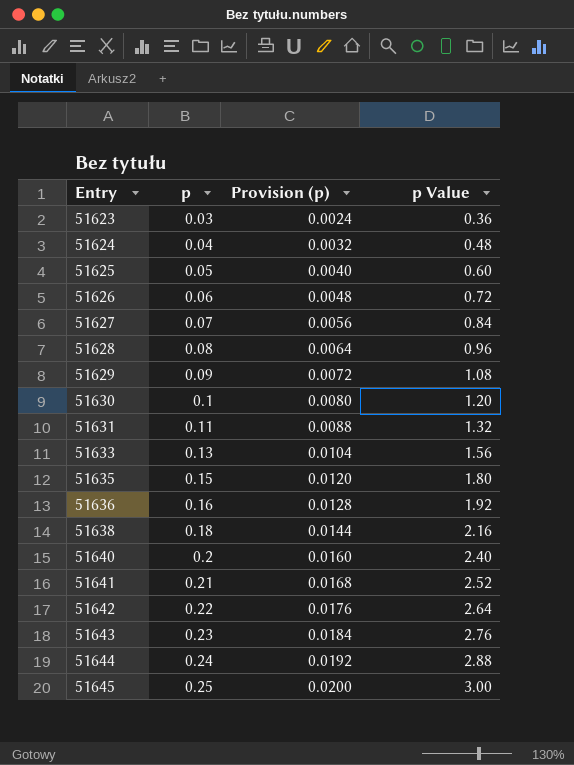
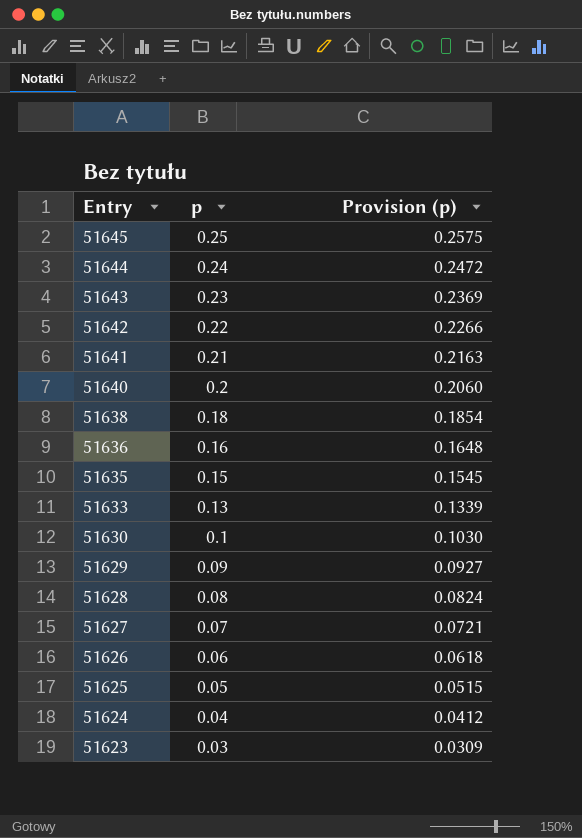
row order: Entry ascending -> Entry descending
column p Value | formula: [p] * 12 -> none
column Provision (p) | formula: [p] * 0.08 -> [p] * 1.03
row 51631: 0.11 | 0.0088 | 1.32 -> none

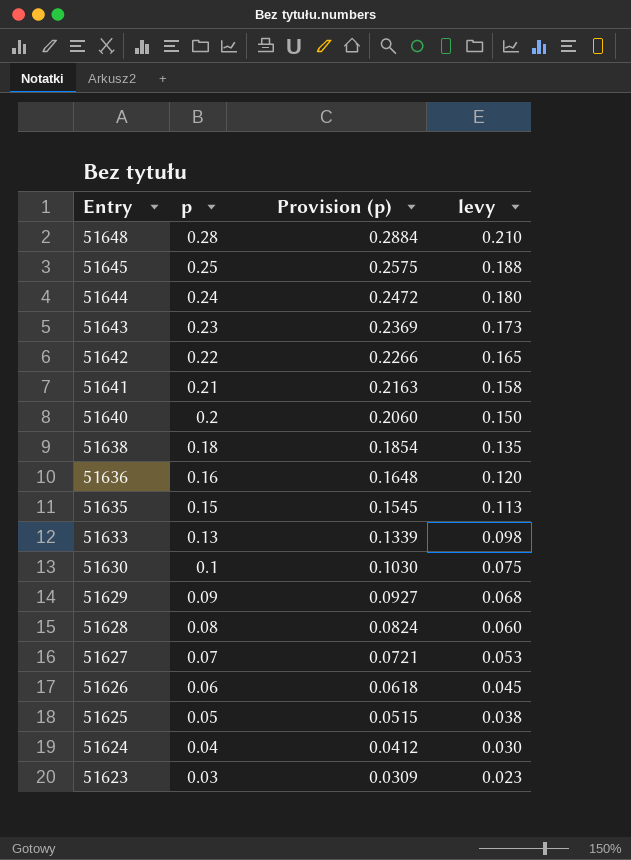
column levy | formula: none -> [p] * 0.75
row 51648: none -> 0.28 | 0.2884 | 0.210

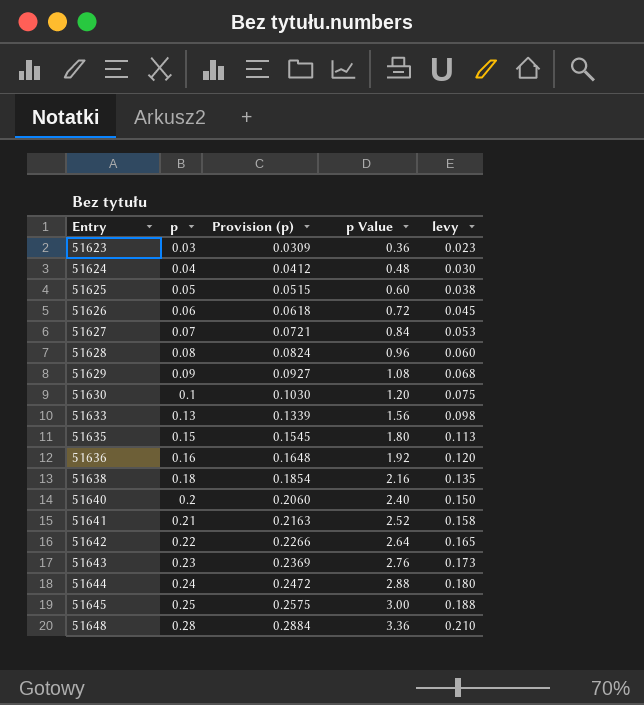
row order: Entry descending -> Entry ascending
column p Value | formula: none -> [p] * 12

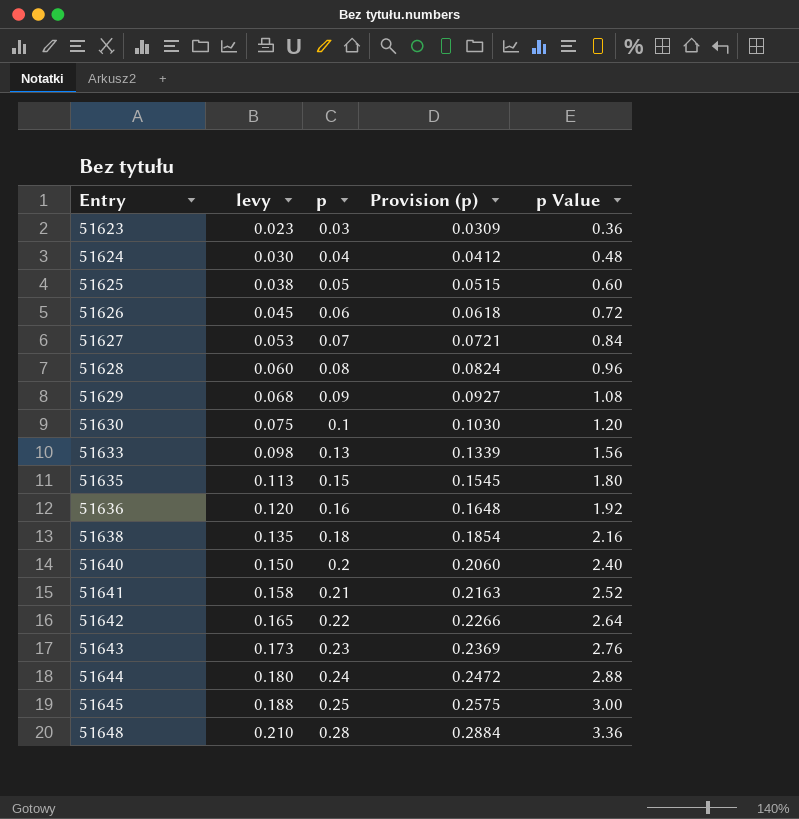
column levy | position: 5 -> 2

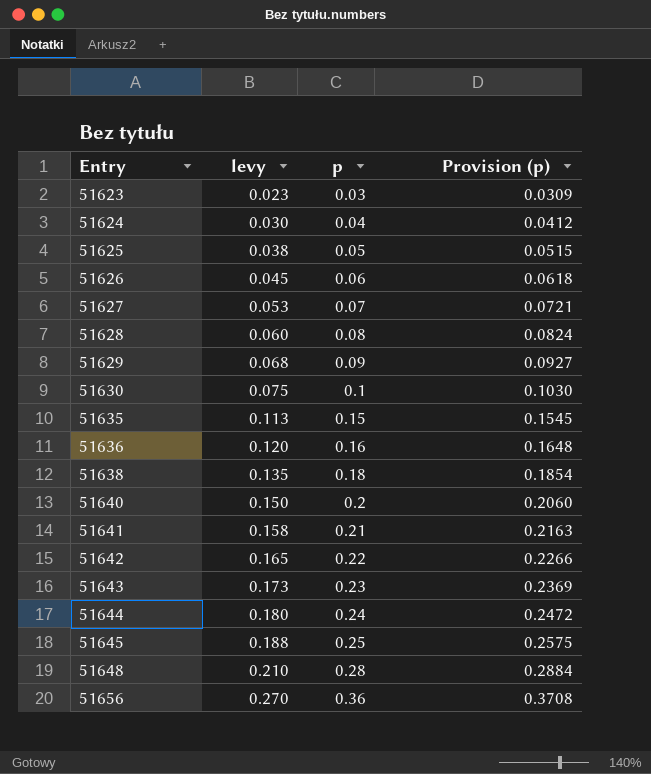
column p Value | formula: [p] * 12 -> none
row 51633: 0.098 | 0.13 | 0.1339 | 1.56 -> none
row 51656: none -> 0.270 | 0.36 | 0.3708

